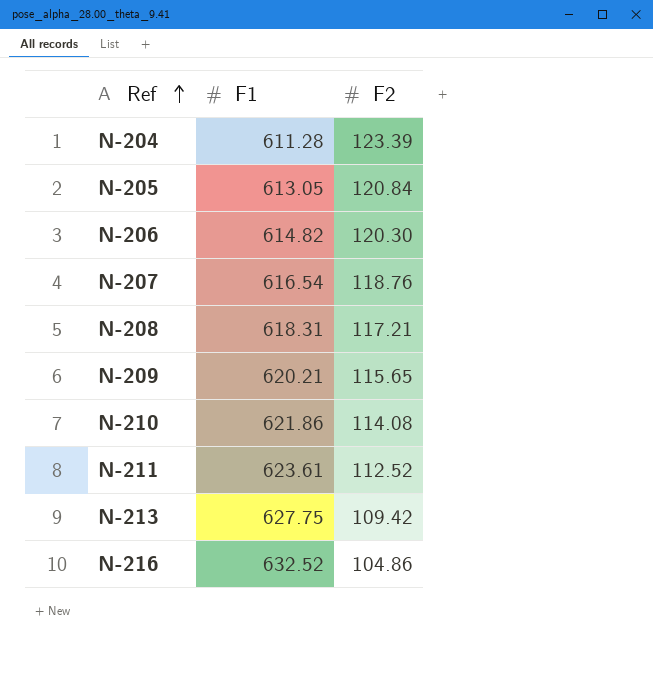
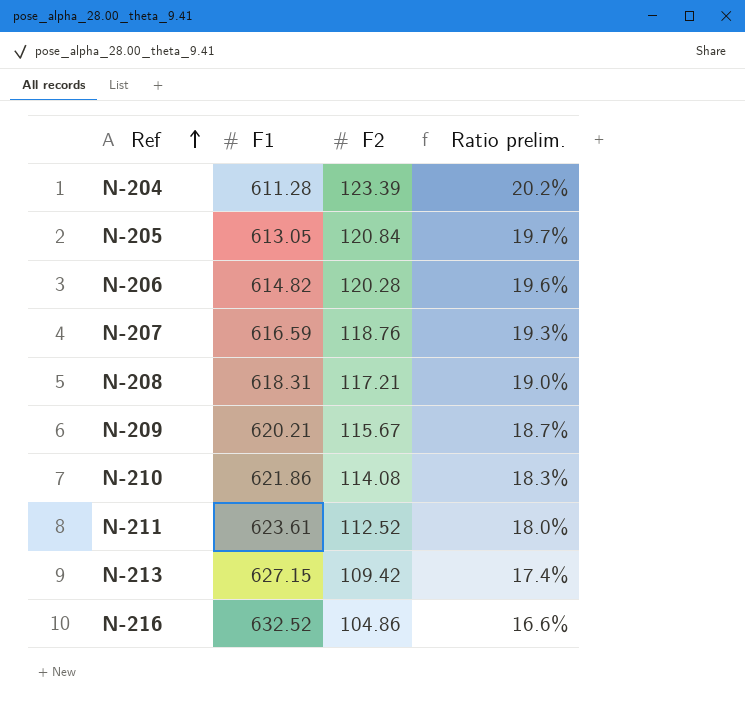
column Ratio prelim. | formula: none -> [F2] / [F1]
N-206 | F2: 120.30 -> 120.28
N-207 | F1: 616.54 -> 616.59
N-209 | F2: 115.65 -> 115.67
N-213 | F1: 627.75 -> 627.15

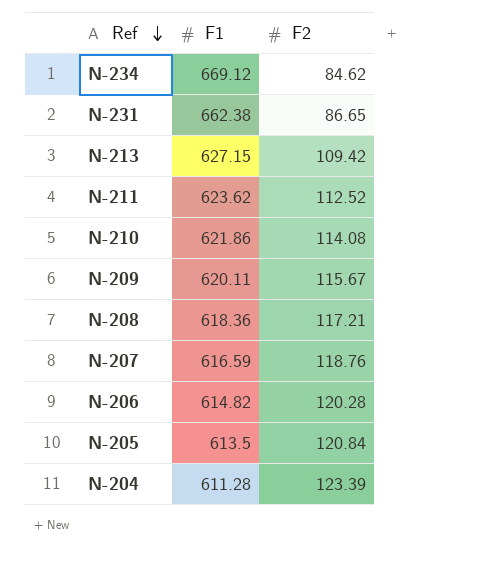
row order: Ref ascending -> Ref descending
column Ratio prelim. | formula: [F2] / [F1] -> none
row N-216: 632.52 | 104.86 | 16.6% -> none
row N-234: none -> 669.12 | 84.62
row N-231: none -> 662.38 | 86.65
N-211 | F1: 623.61 -> 623.62
N-209 | F1: 620.21 -> 620.11
N-208 | F1: 618.31 -> 618.36
N-205 | F1: 613.05 -> 613.5

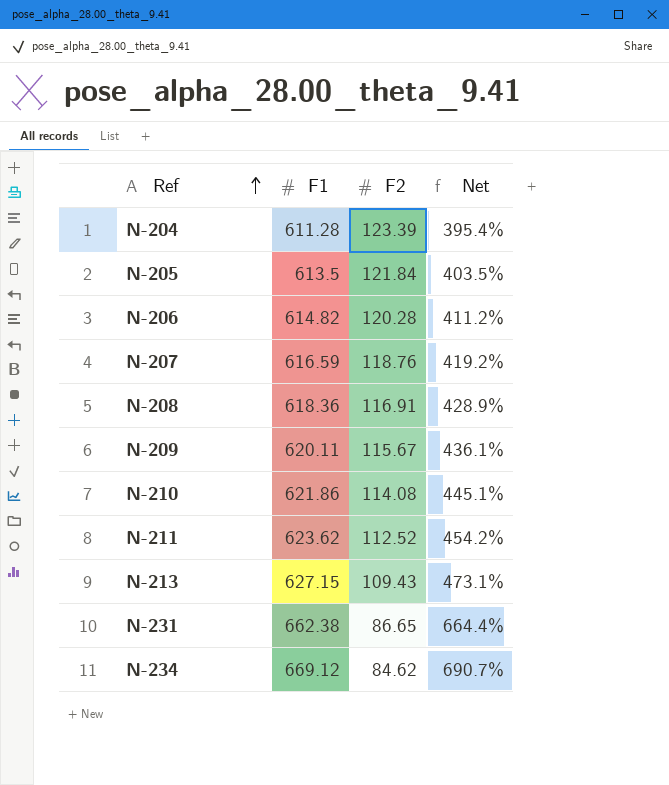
row order: Ref descending -> Ref ascending
column Net | formula: none -> ([F1] - [F2]) / [F2]
N-205 | F2: 120.84 -> 121.84
N-208 | F2: 117.21 -> 116.91
N-213 | F2: 109.42 -> 109.43

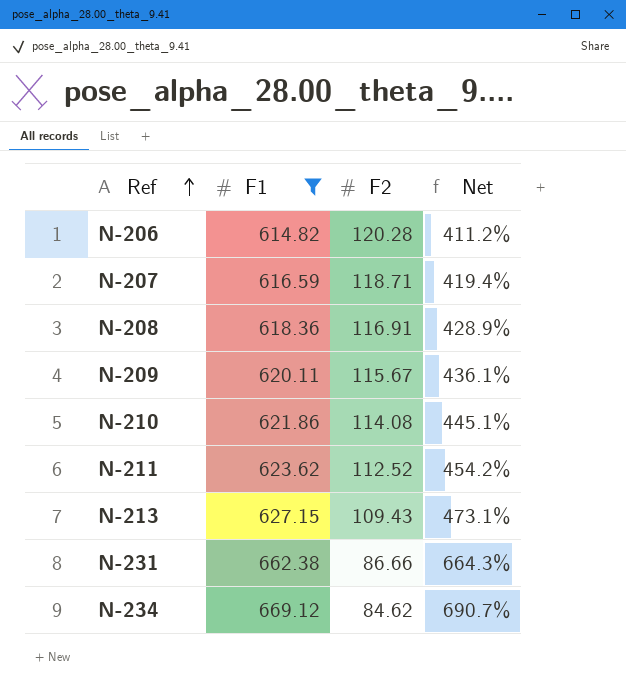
filter: none -> F1 >= 614.82
N-207 | F2: 118.76 -> 118.71
N-207 | Net: 419.2% -> 419.4%
N-231 | F2: 86.65 -> 86.66
N-231 | Net: 664.4% -> 664.3%

